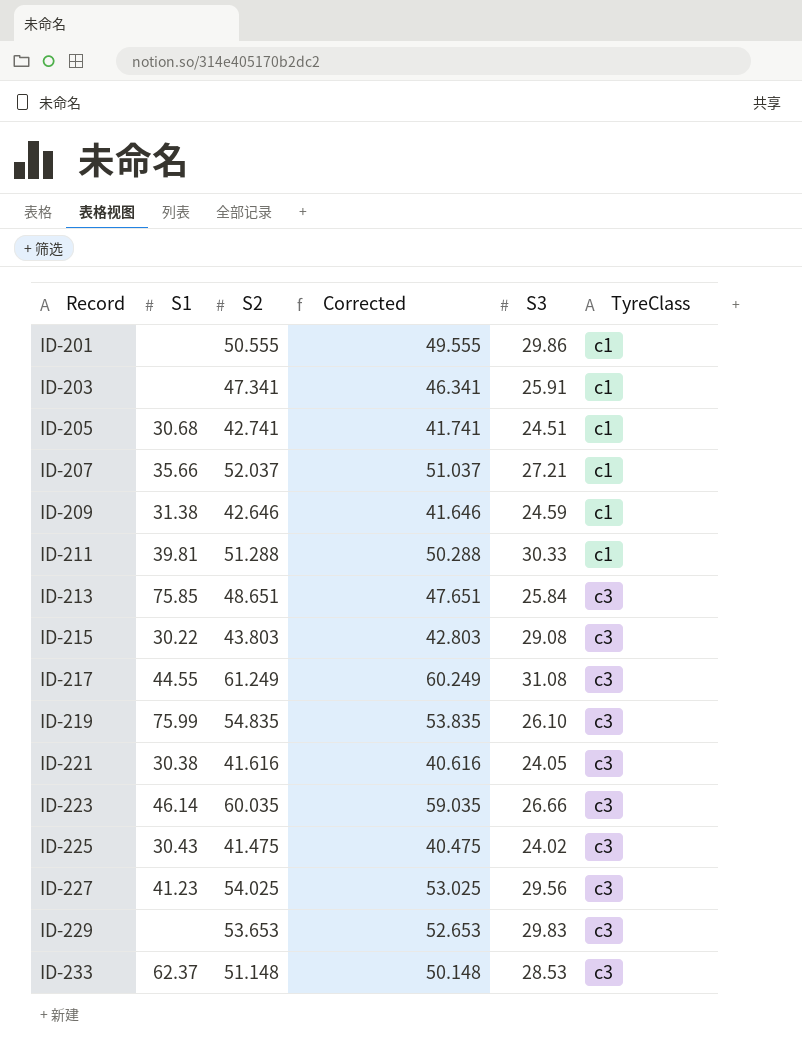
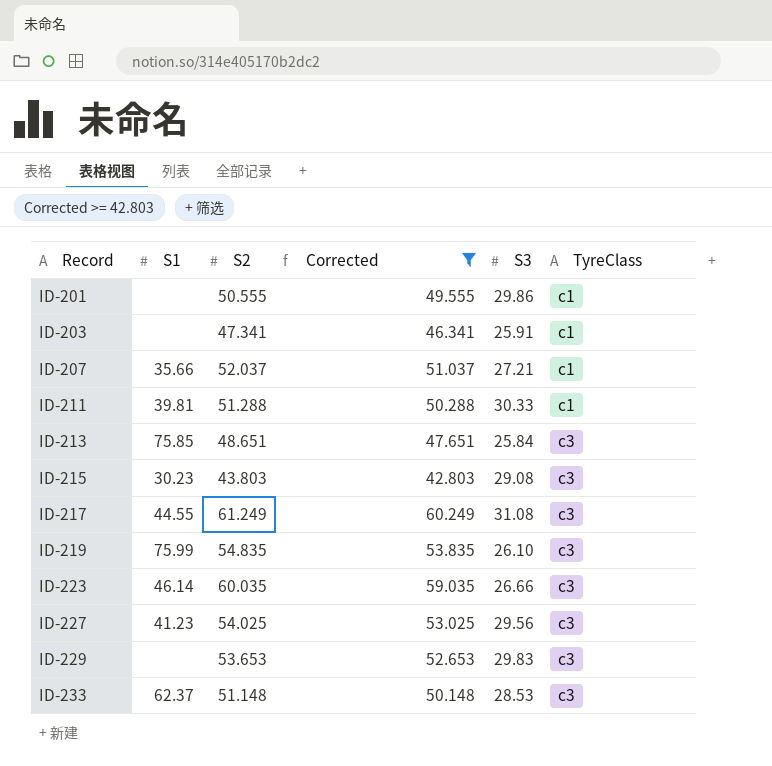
filter: none -> Corrected >= 42.803
ID-215 | S1: 30.22 -> 30.23

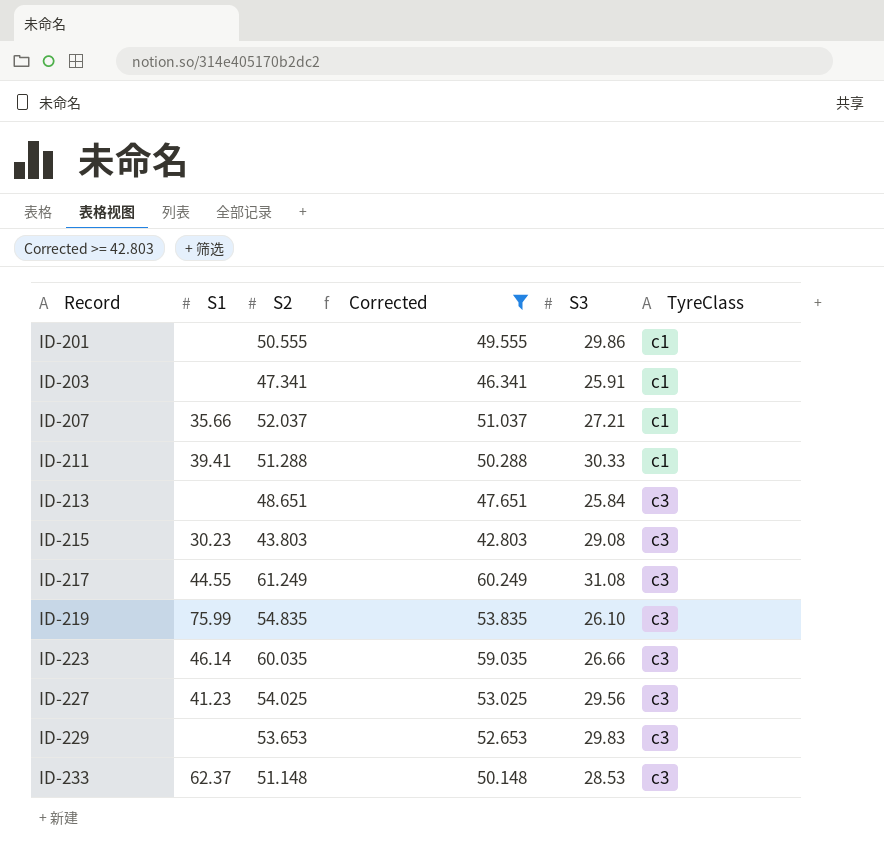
ID-211 | S1: 39.81 -> 39.41
ID-213 | S1: 75.85 -> none

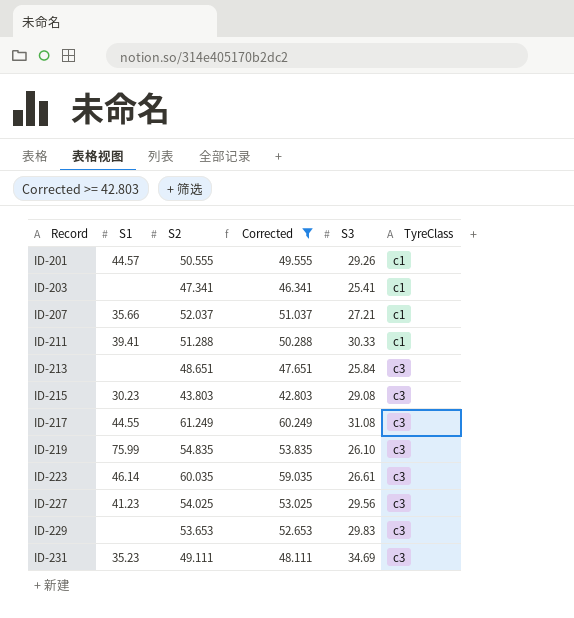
row ID-233: 62.37 | 51.148 | 50.148 | 28.53 | c3 -> none
ID-201 | S1: none -> 44.57
ID-201 | S3: 29.86 -> 29.26
ID-203 | S3: 25.91 -> 25.41
ID-223 | S3: 26.66 -> 26.61
row ID-231: none -> 35.23 | 49.111 | 48.111 | 34.69 | c3

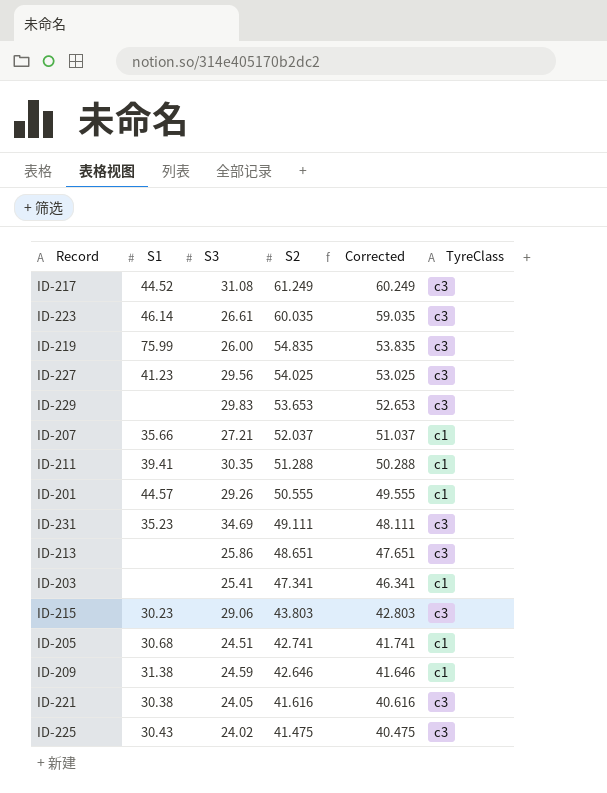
filter: Corrected >= 42.803 -> none
row order: Record ascending -> S2 descending
column S3 | position: 5 -> 3
ID-217 | S1: 44.55 -> 44.52
ID-219 | S3: 26.10 -> 26.00
ID-211 | S3: 30.33 -> 30.35
ID-213 | S3: 25.84 -> 25.86
ID-215 | S3: 29.08 -> 29.06

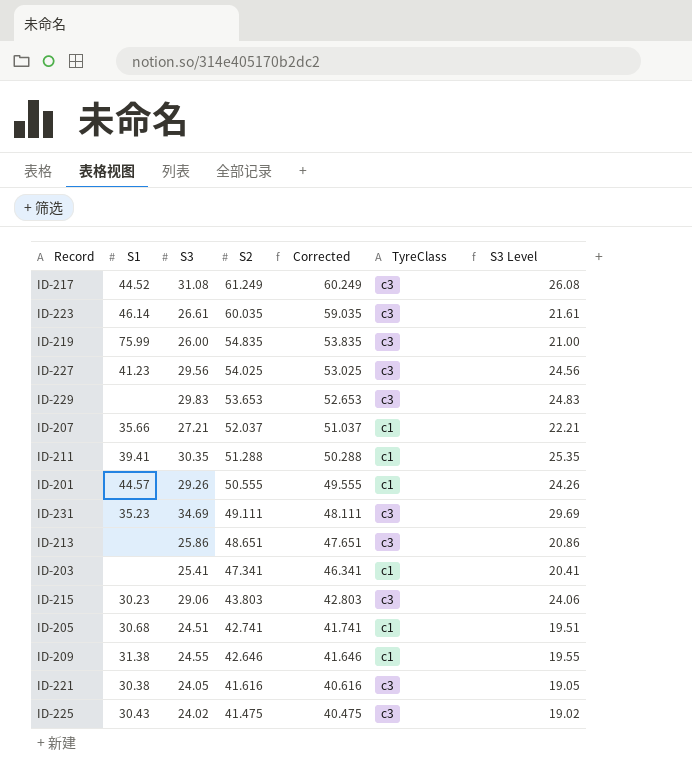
column S3 Level | formula: none -> [S3] - 5
ID-209 | S3: 24.59 -> 24.55

